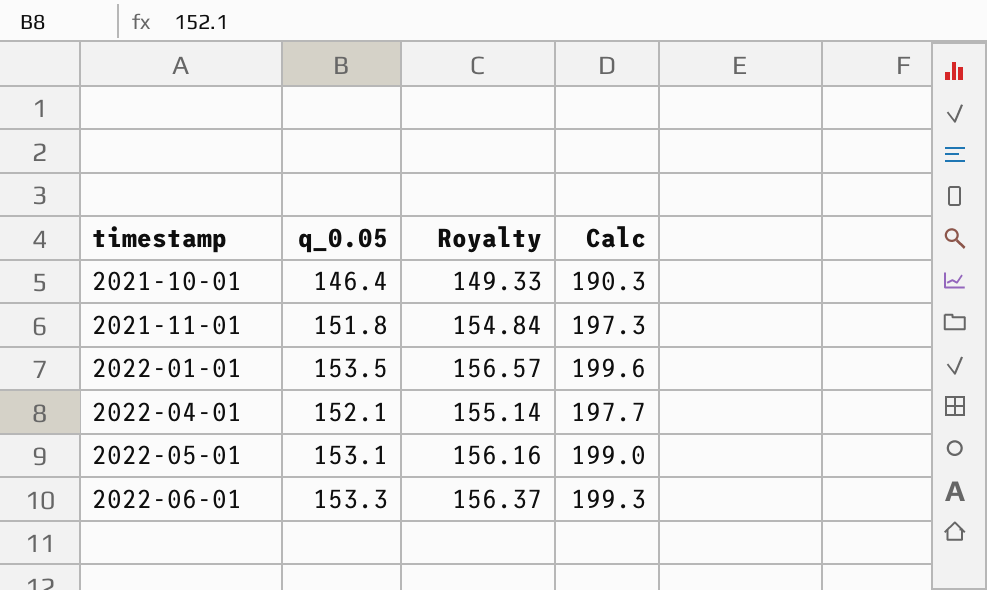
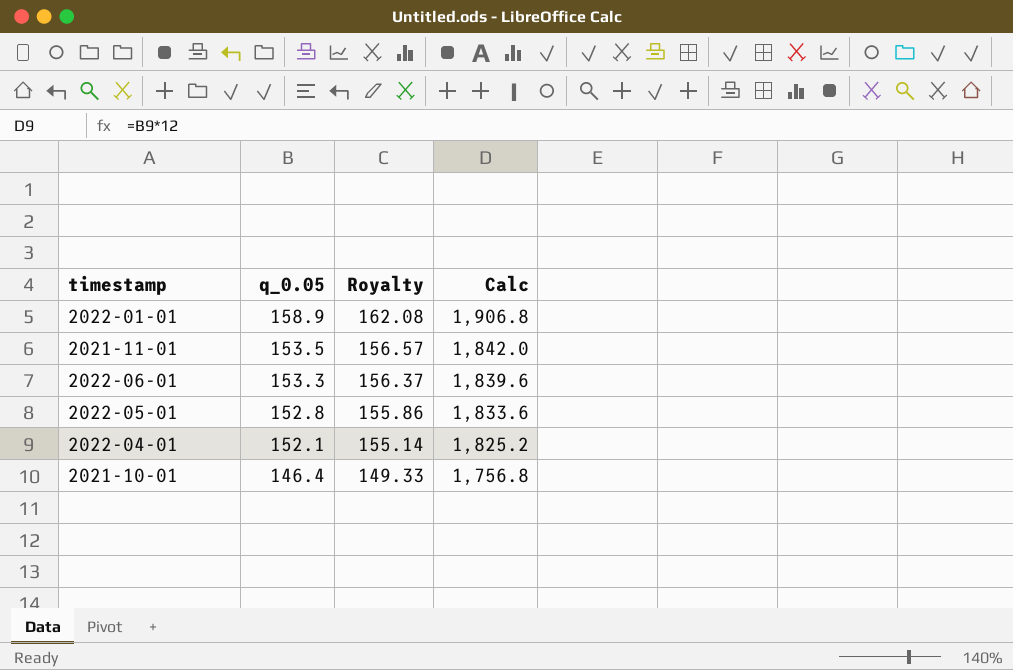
row order: timestamp ascending -> q_0.05 descending
column Calc | formula: [q_0.05] * 1.3 -> [q_0.05] * 12
2022-01-01 | q_0.05: 153.5 -> 158.9
2022-01-01 | Royalty: 156.57 -> 162.08
2021-11-01 | q_0.05: 151.8 -> 153.5
2021-11-01 | Royalty: 154.84 -> 156.57
2022-05-01 | q_0.05: 153.1 -> 152.8
2022-05-01 | Royalty: 156.16 -> 155.86

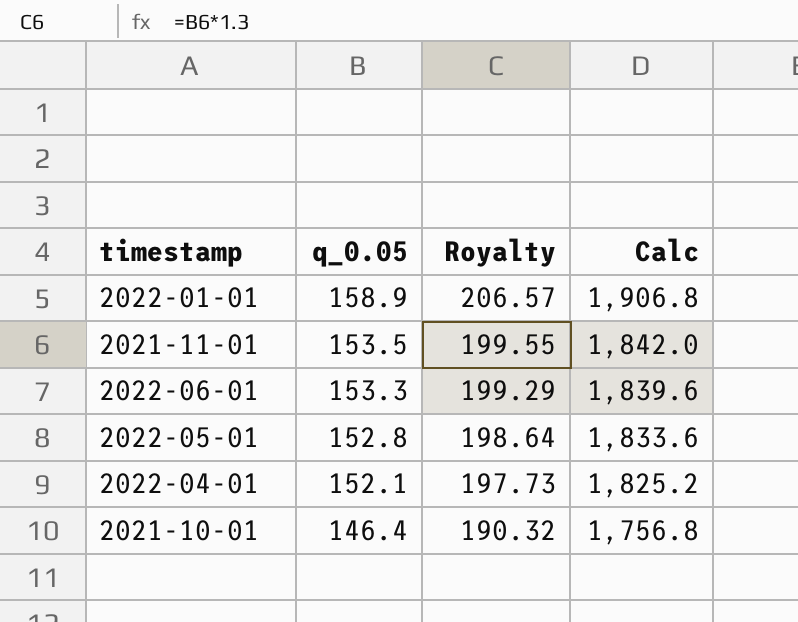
column Royalty | formula: [q_0.05] * 1.02 -> [q_0.05] * 1.3

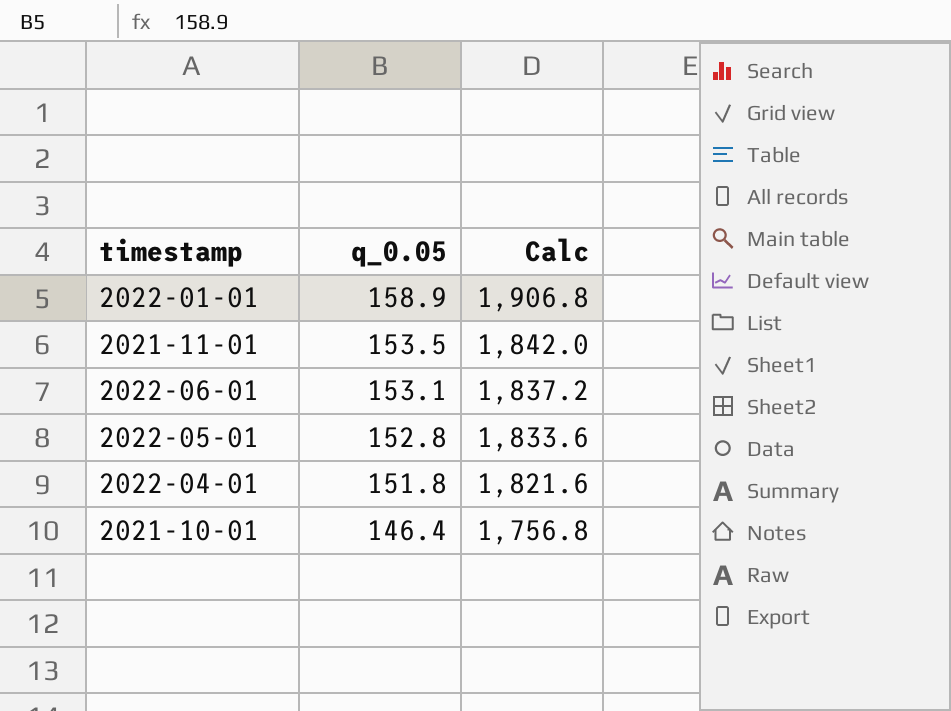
column Royalty | formula: [q_0.05] * 1.3 -> none
2022-06-01 | q_0.05: 153.3 -> 153.1
2022-06-01 | Calc: 1,839.6 -> 1,837.2
2022-04-01 | q_0.05: 152.1 -> 151.8
2022-04-01 | Calc: 1,825.2 -> 1,821.6

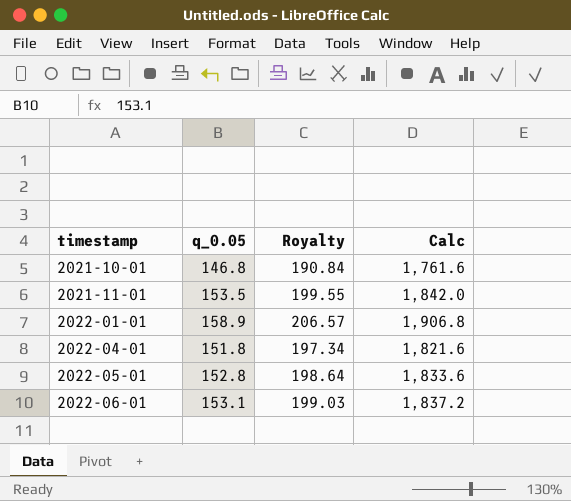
row order: q_0.05 descending -> timestamp ascending
column Royalty | formula: none -> [q_0.05] * 1.3
2021-10-01 | q_0.05: 146.4 -> 146.8
2021-10-01 | Calc: 1,756.8 -> 1,761.6

